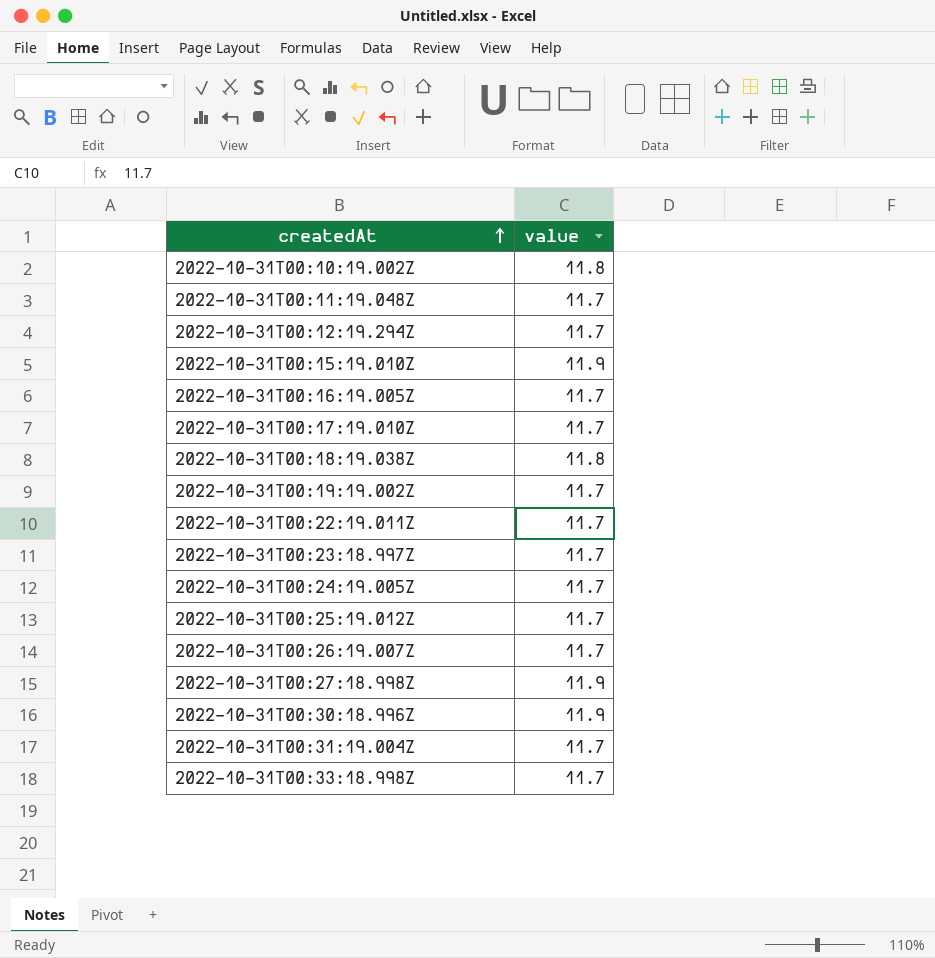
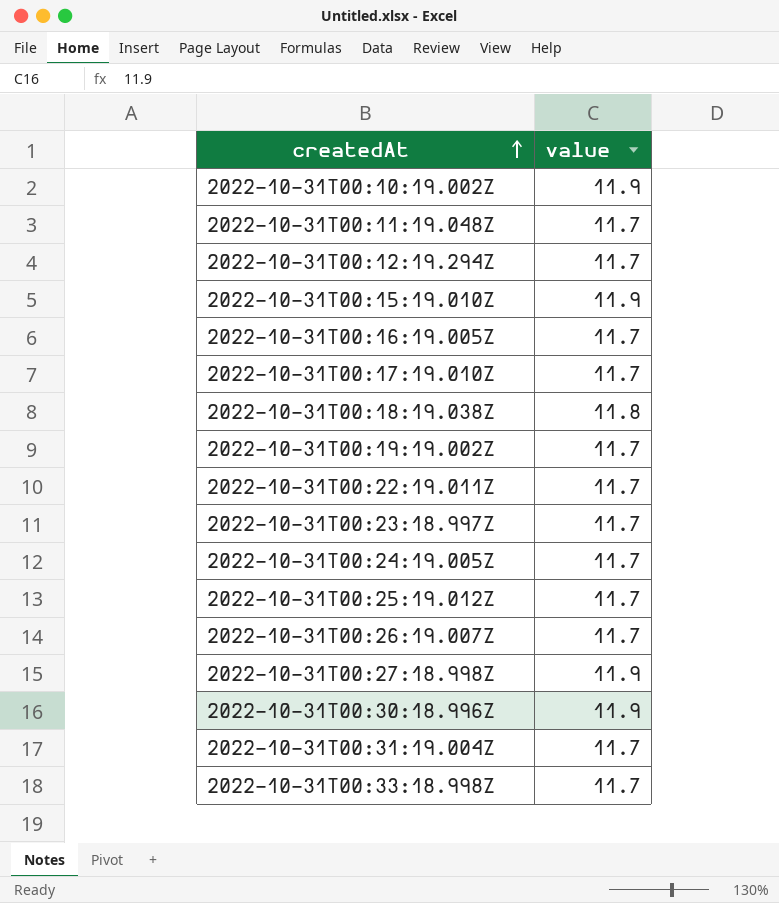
2022-10-31T00:10:19.002Z | value: 11.8 -> 11.9

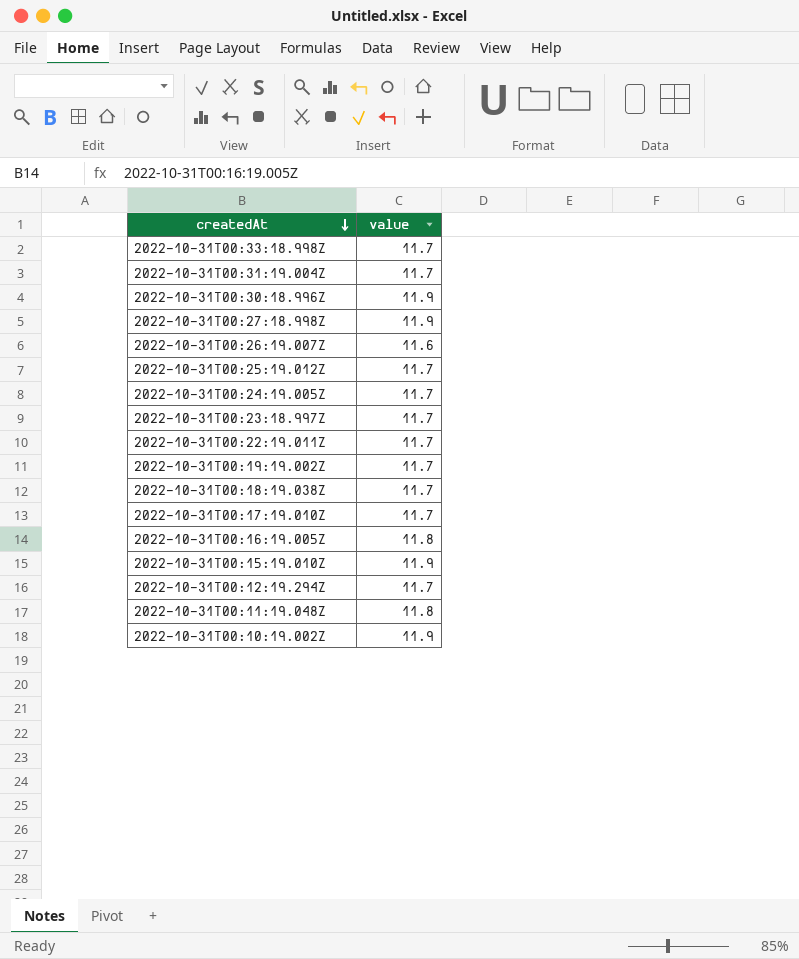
row order: createdAt ascending -> createdAt descending
2022-10-31T00:26:19.007Z | value: 11.7 -> 11.6
2022-10-31T00:18:19.038Z | value: 11.8 -> 11.7
2022-10-31T00:16:19.005Z | value: 11.7 -> 11.8
2022-10-31T00:11:19.048Z | value: 11.7 -> 11.8

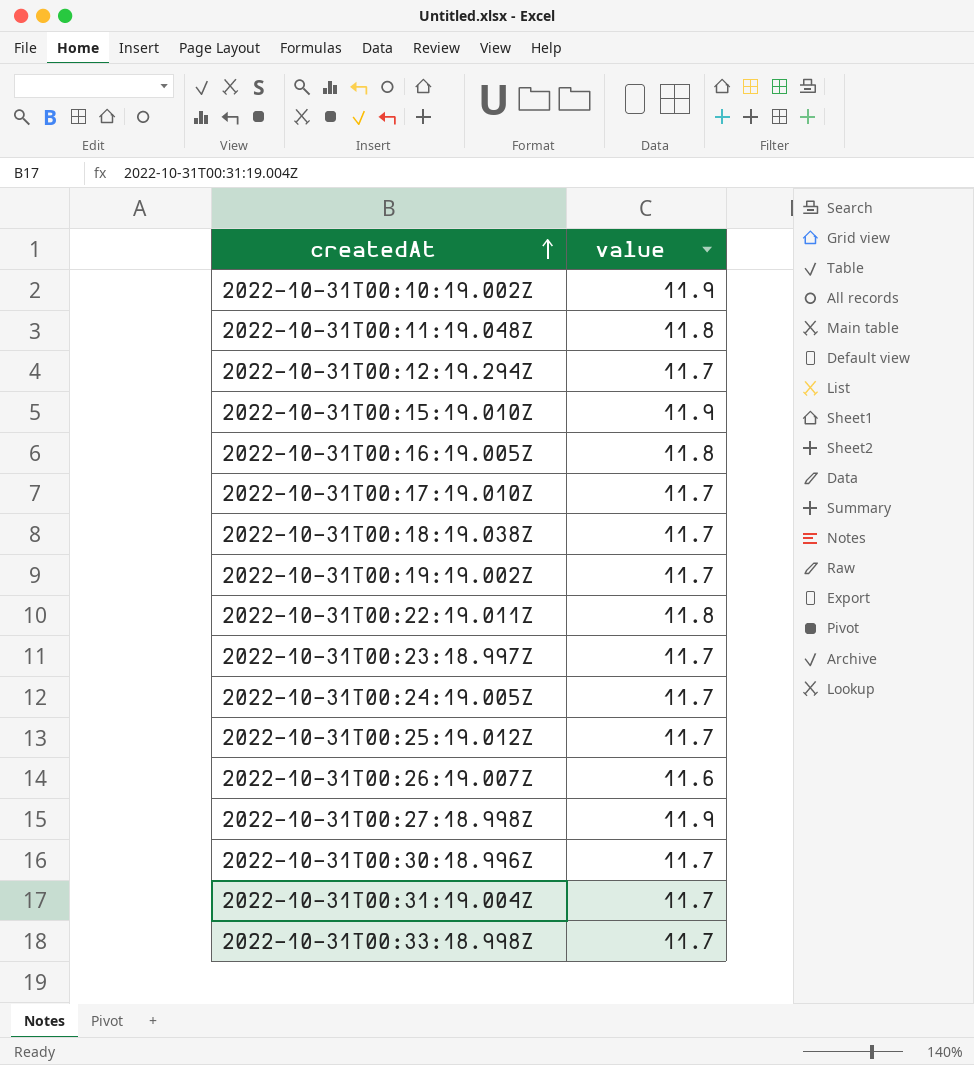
row order: createdAt descending -> createdAt ascending
2022-10-31T00:22:19.011Z | value: 11.7 -> 11.8
2022-10-31T00:30:18.996Z | value: 11.9 -> 11.7

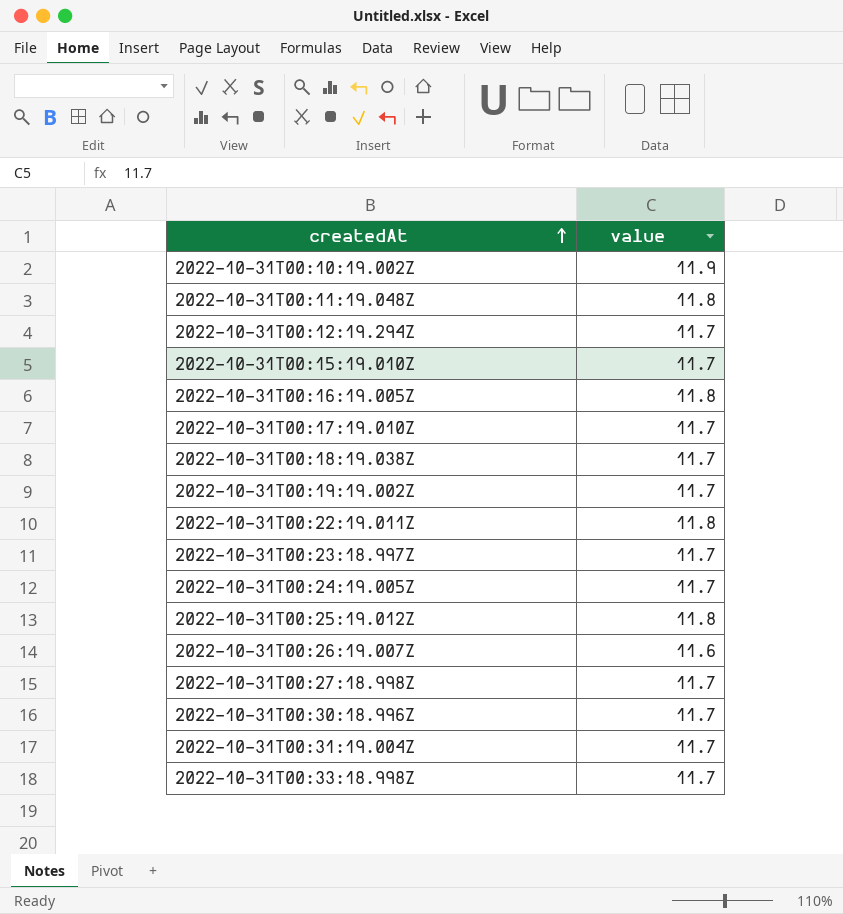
2022-10-31T00:15:19.010Z | value: 11.9 -> 11.7
2022-10-31T00:25:19.012Z | value: 11.7 -> 11.8
2022-10-31T00:27:18.998Z | value: 11.9 -> 11.7

